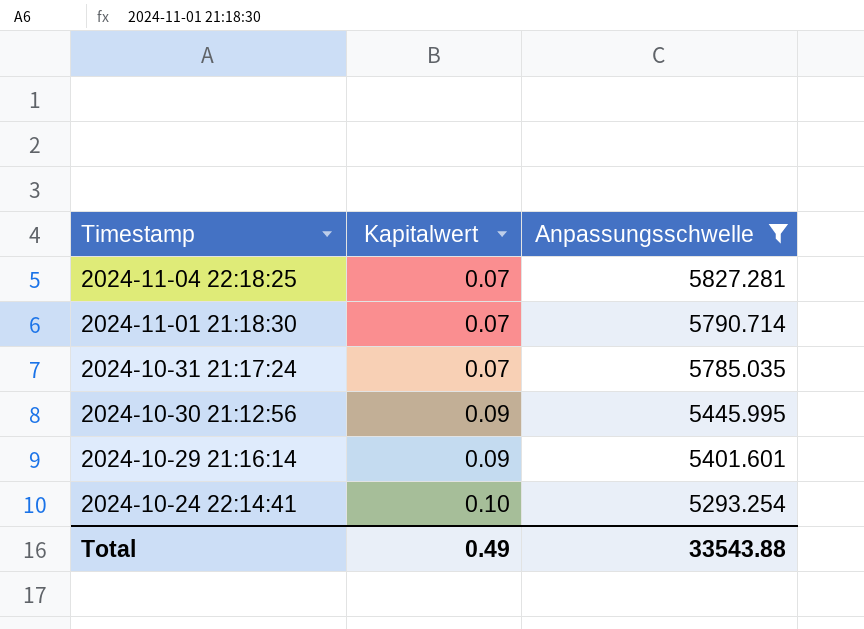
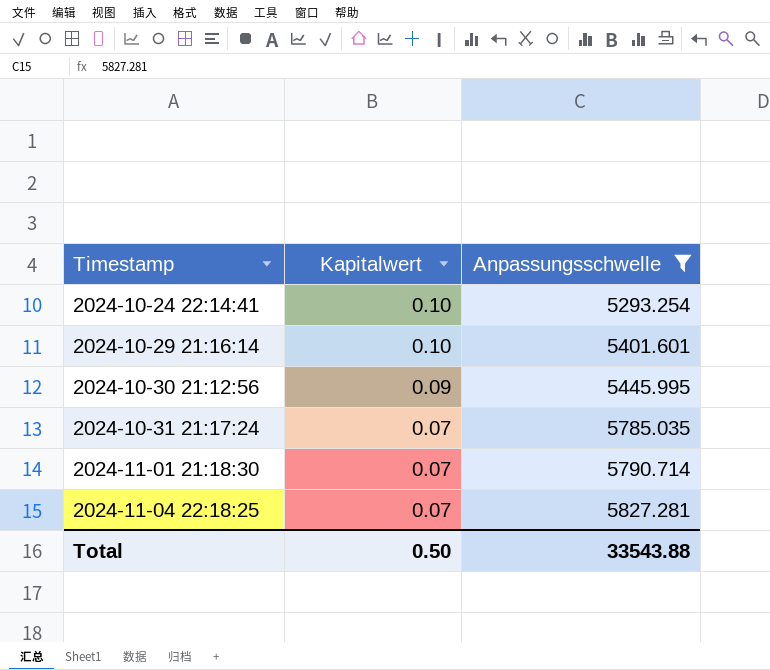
row order: Timestamp descending -> Timestamp ascending
2024-10-29 21:16:14 | Kapitalwert: 0.09 -> 0.10
Total | Kapitalwert: 0.49 -> 0.50

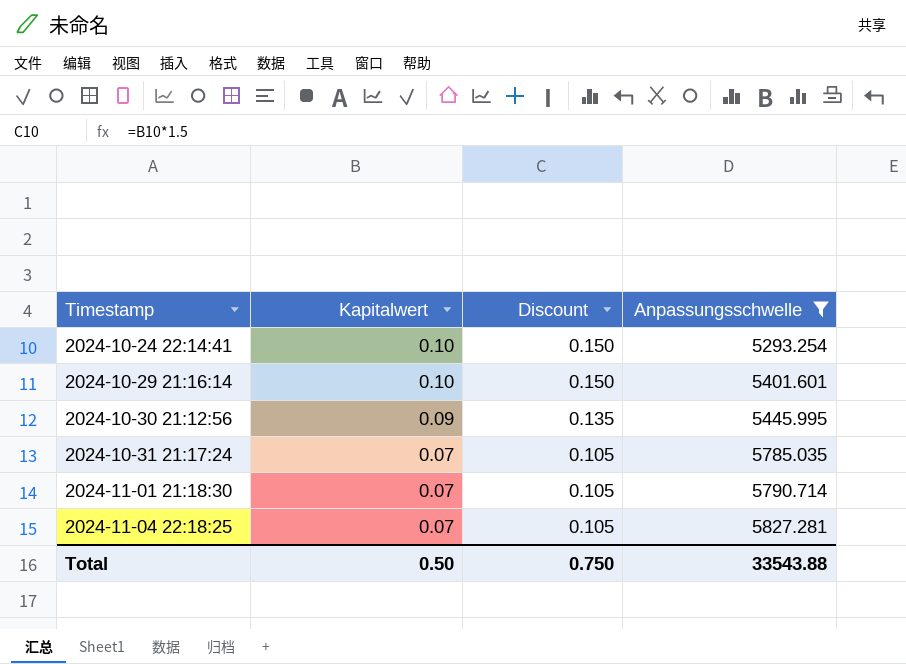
column Discount | formula: none -> [Kapitalwert] * 1.5

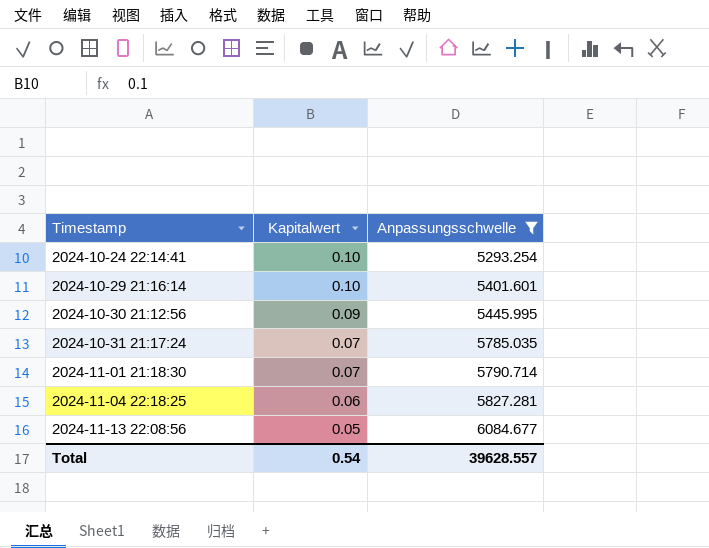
column Discount | formula: [Kapitalwert] * 1.5 -> none
2024-11-04 22:18:25 | Kapitalwert: 0.07 -> 0.06
row 2024-11-13 22:08:56: none -> 0.05 | 6084.677
Total | Kapitalwert: 0.50 -> 0.54
Total | Anpassungsschwelle: 33543.88 -> 39628.557

